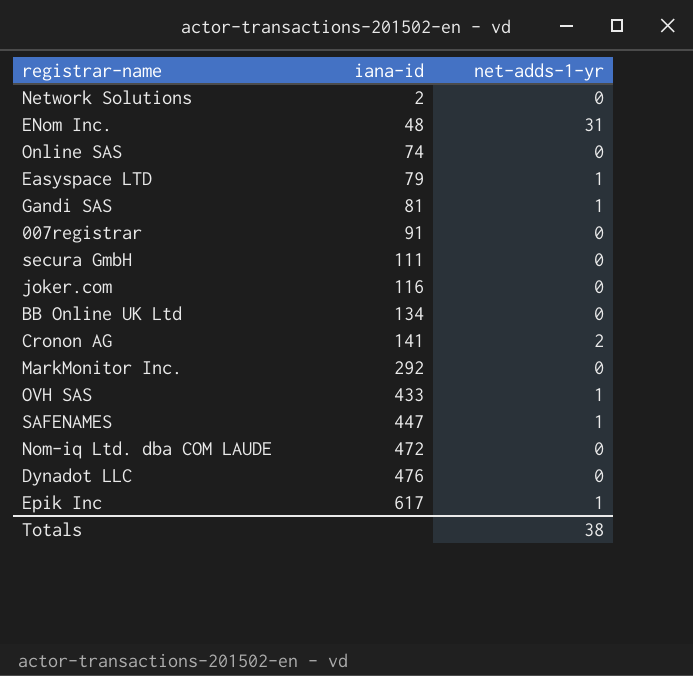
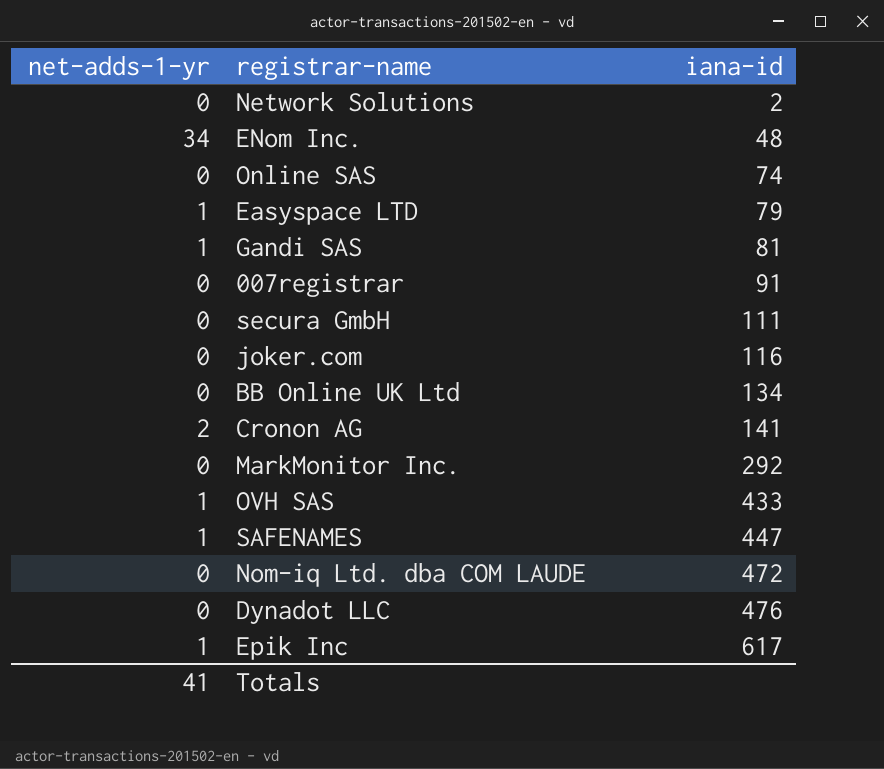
column net-adds-1-yr | position: 3 -> 1
ENom Inc. | net-adds-1-yr: 31 -> 34
Totals | net-adds-1-yr: 38 -> 41

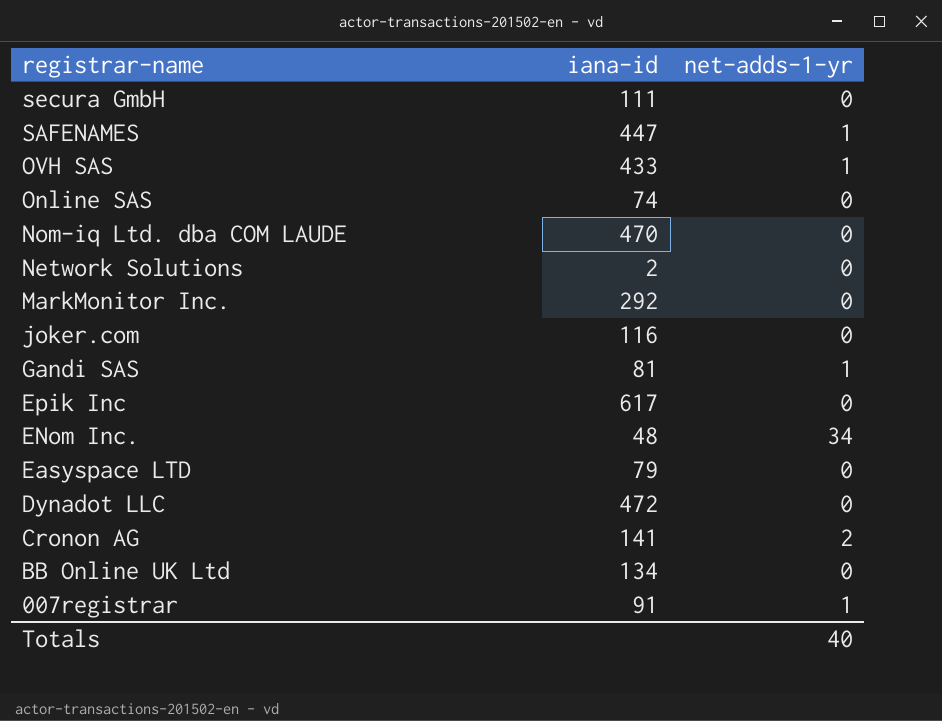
row order: iana-id ascending -> registrar-name descending
column net-adds-1-yr | position: 1 -> 3
Nom-iq Ltd. dba COM LAUDE | iana-id: 472 -> 470
Epik Inc | net-adds-1-yr: 1 -> 0
Easyspace LTD | net-adds-1-yr: 1 -> 0
Dynadot LLC | iana-id: 476 -> 472
007registrar | net-adds-1-yr: 0 -> 1
Totals | net-adds-1-yr: 41 -> 40

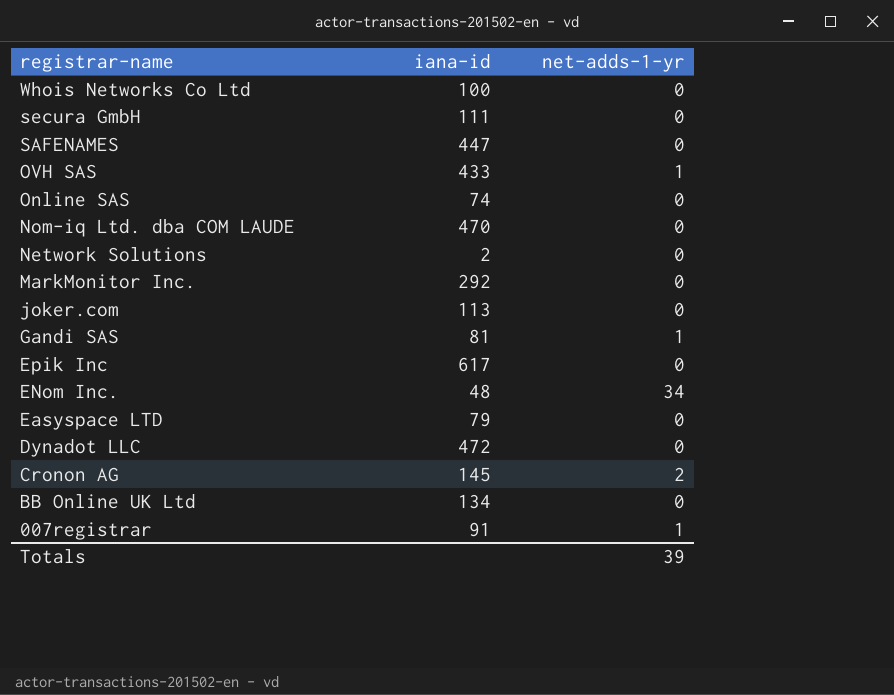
row Whois Networks Co Ltd: none -> 100 | 0
SAFENAMES | net-adds-1-yr: 1 -> 0
joker.com | iana-id: 116 -> 113
Cronon AG | iana-id: 141 -> 145
Totals | net-adds-1-yr: 40 -> 39

